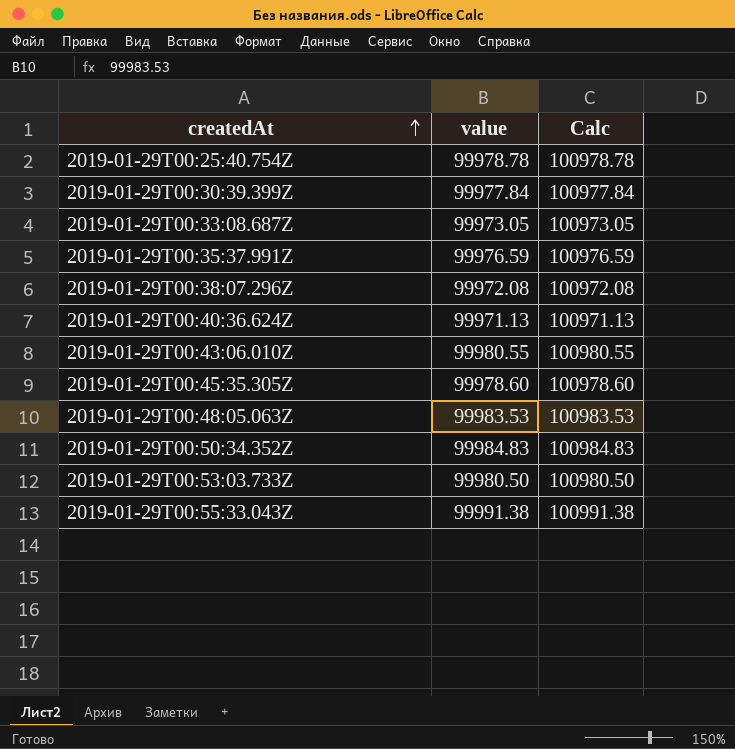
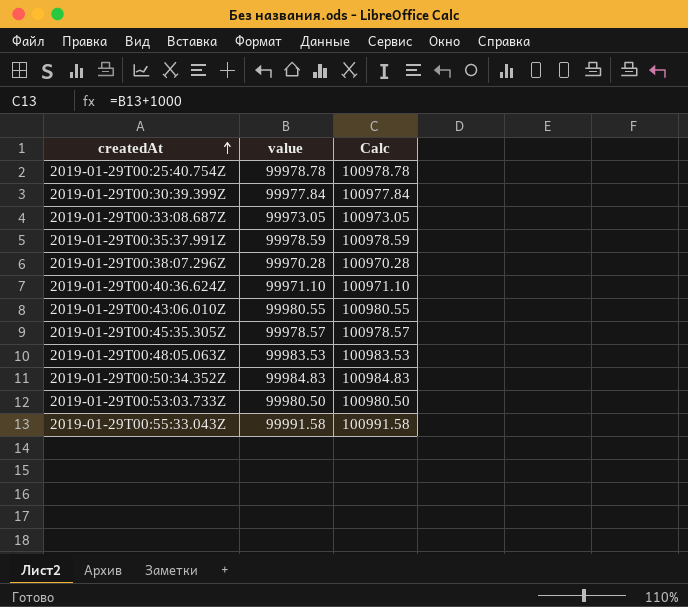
2019-01-29T00:35:37.991Z | value: 99976.59 -> 99978.59
2019-01-29T00:35:37.991Z | Calc: 100976.59 -> 100978.59
2019-01-29T00:38:07.296Z | value: 99972.08 -> 99970.28
2019-01-29T00:38:07.296Z | Calc: 100972.08 -> 100970.28
2019-01-29T00:40:36.624Z | value: 99971.13 -> 99971.10
2019-01-29T00:40:36.624Z | Calc: 100971.13 -> 100971.10
2019-01-29T00:45:35.305Z | value: 99978.60 -> 99978.57
2019-01-29T00:45:35.305Z | Calc: 100978.60 -> 100978.57
2019-01-29T00:55:33.043Z | value: 99991.38 -> 99991.58
2019-01-29T00:55:33.043Z | Calc: 100991.38 -> 100991.58

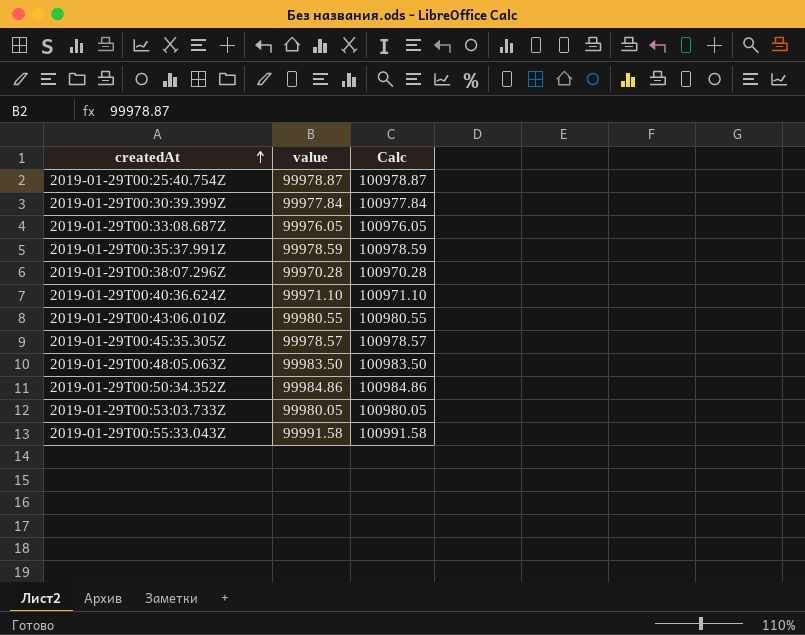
2019-01-29T00:25:40.754Z | value: 99978.78 -> 99978.87
2019-01-29T00:25:40.754Z | Calc: 100978.78 -> 100978.87
2019-01-29T00:33:08.687Z | value: 99973.05 -> 99976.05
2019-01-29T00:33:08.687Z | Calc: 100973.05 -> 100976.05
2019-01-29T00:48:05.063Z | value: 99983.53 -> 99983.50
2019-01-29T00:48:05.063Z | Calc: 100983.53 -> 100983.50
2019-01-29T00:50:34.352Z | value: 99984.83 -> 99984.86
2019-01-29T00:50:34.352Z | Calc: 100984.83 -> 100984.86
2019-01-29T00:53:03.733Z | value: 99980.50 -> 99980.05
2019-01-29T00:53:03.733Z | Calc: 100980.50 -> 100980.05

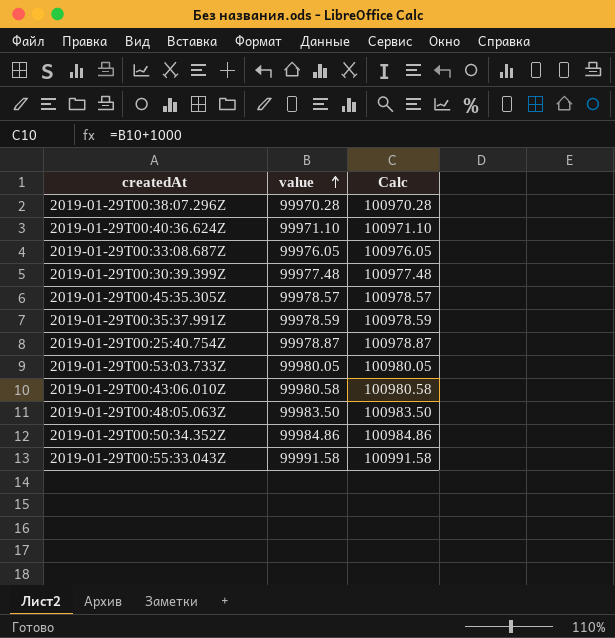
row order: createdAt ascending -> value ascending
2019-01-29T00:30:39.399Z | value: 99977.84 -> 99977.48
2019-01-29T00:30:39.399Z | Calc: 100977.84 -> 100977.48
2019-01-29T00:43:06.010Z | value: 99980.55 -> 99980.58
2019-01-29T00:43:06.010Z | Calc: 100980.55 -> 100980.58

